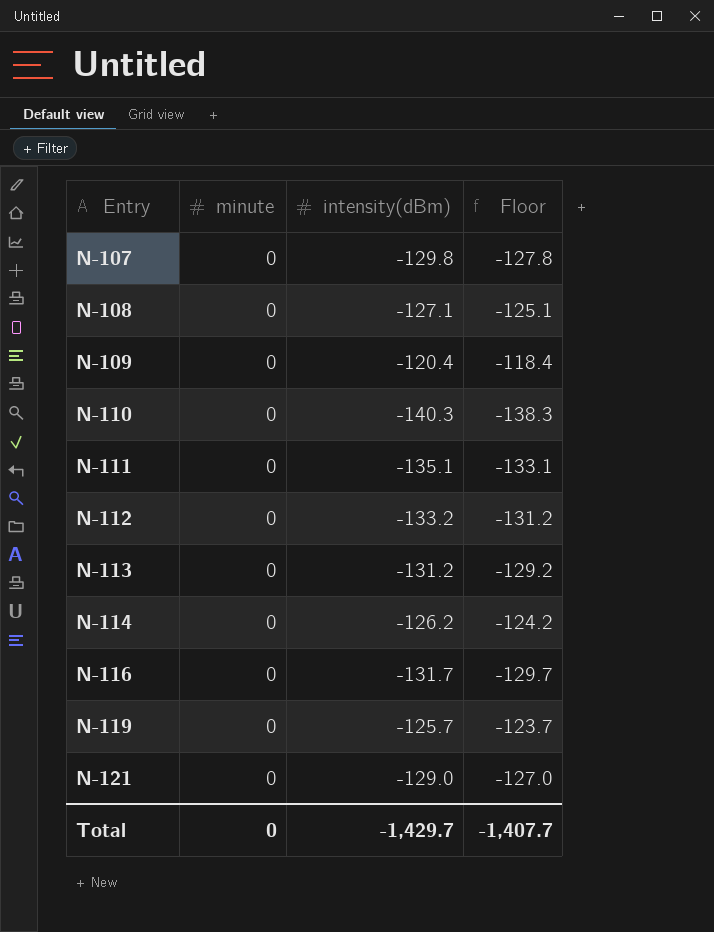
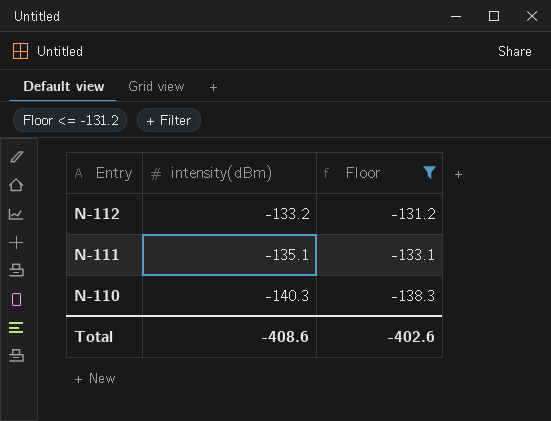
filter: none -> Floor <= -131.2
row order: Entry ascending -> Entry descending
column minute | position: 2 -> none
Total | intensity(dBm): -1,429.7 -> -408.6
Total | Floor: -1,407.7 -> -402.6

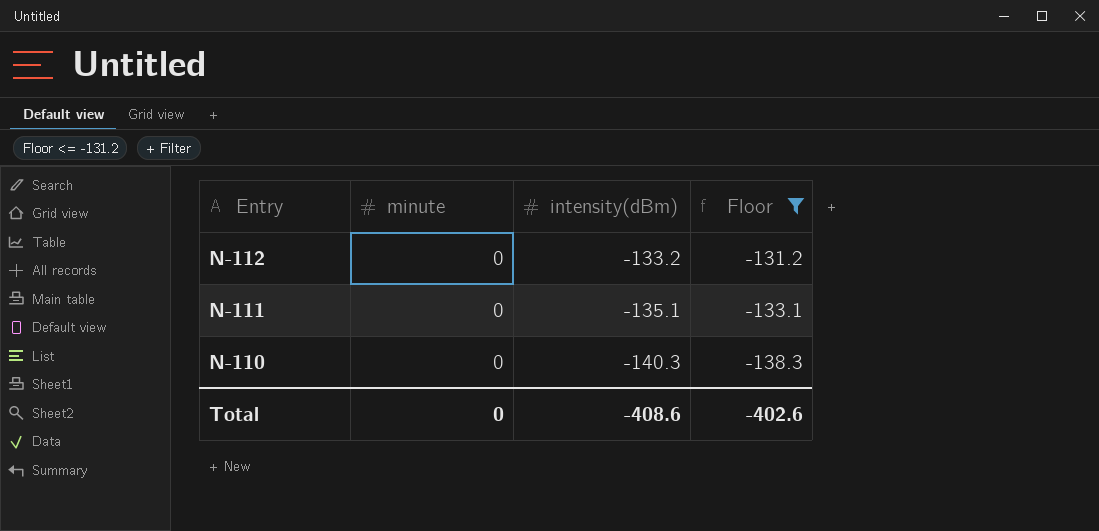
column minute | position: none -> 2

